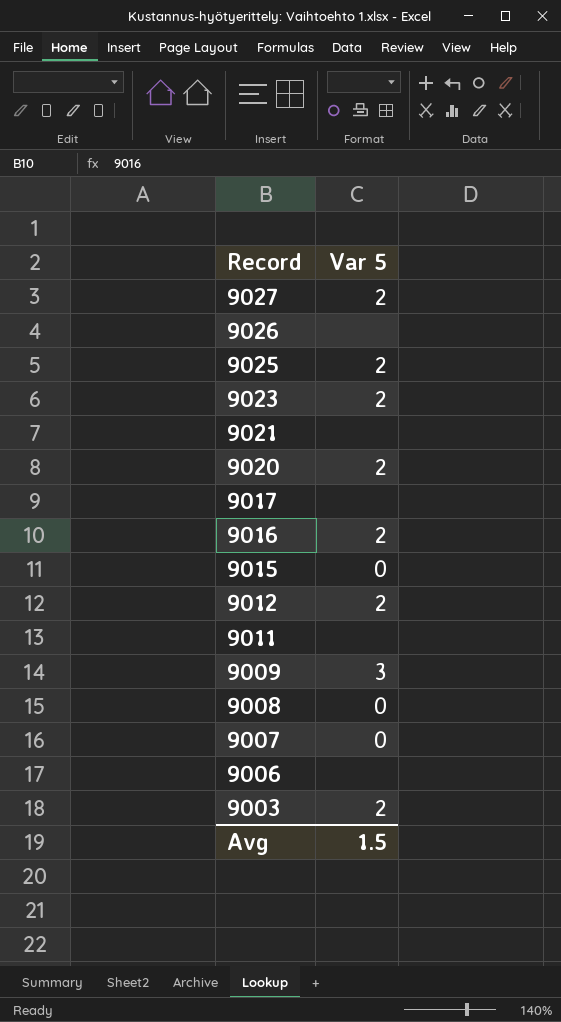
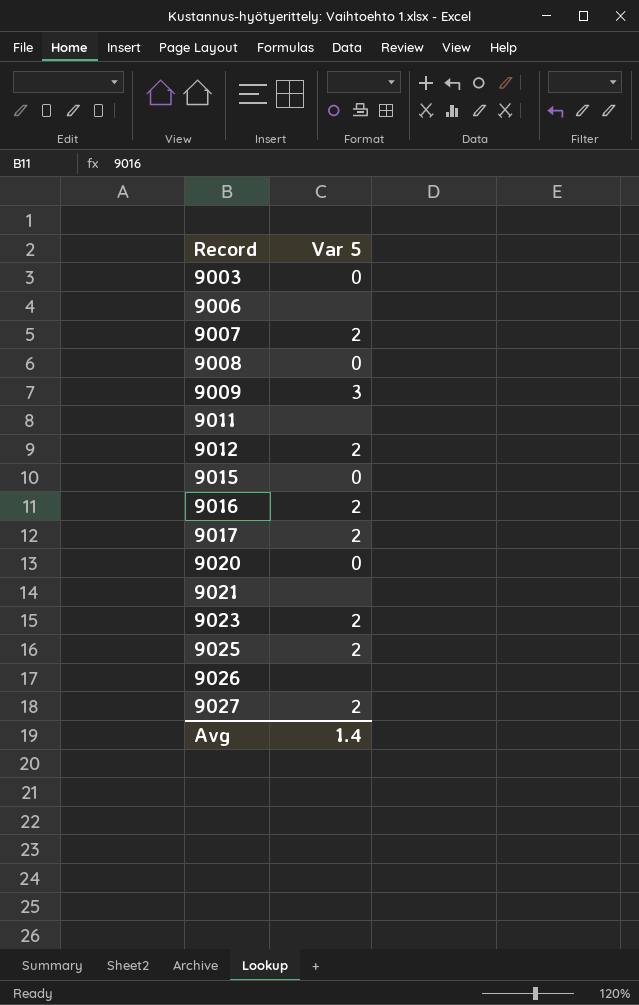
row order: Record descending -> Record ascending
9003 | Var 5: 2 -> 0
9007 | Var 5: 0 -> 2
9017 | Var 5: none -> 2
9020 | Var 5: 2 -> 0
Avg | Var 5: 1.5 -> 1.4

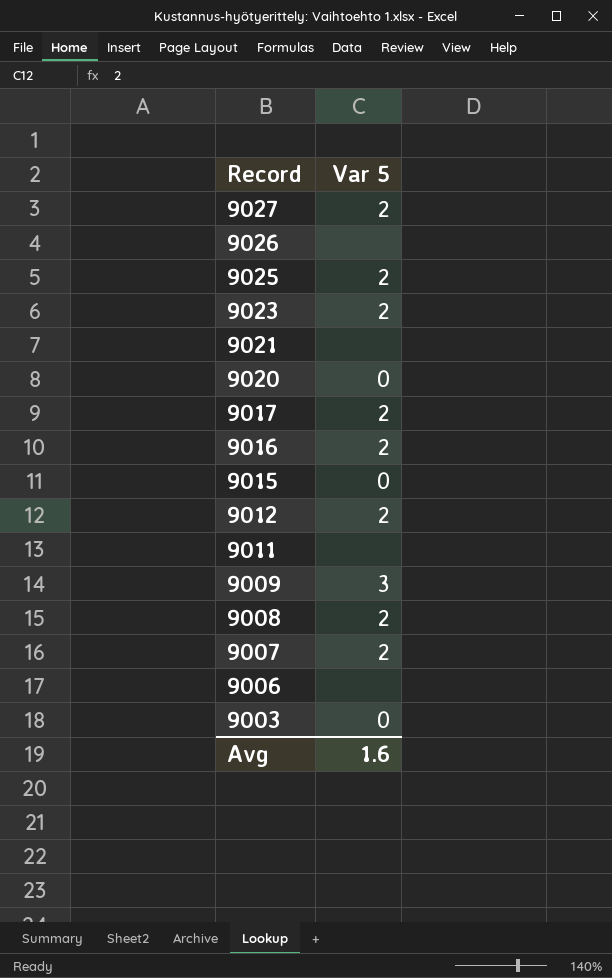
row order: Record ascending -> Record descending
9008 | Var 5: 0 -> 2
Avg | Var 5: 1.4 -> 1.6

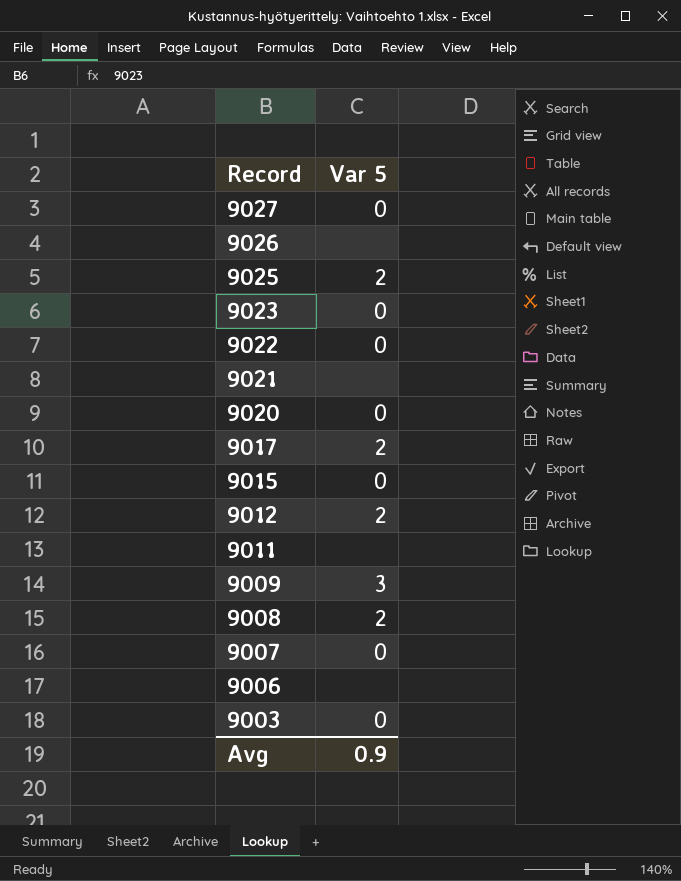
row 9016: 2 -> none
9027 | Var 5: 2 -> 0
9023 | Var 5: 2 -> 0
row 9022: none -> 0
9007 | Var 5: 2 -> 0
Avg | Var 5: 1.6 -> 0.9

